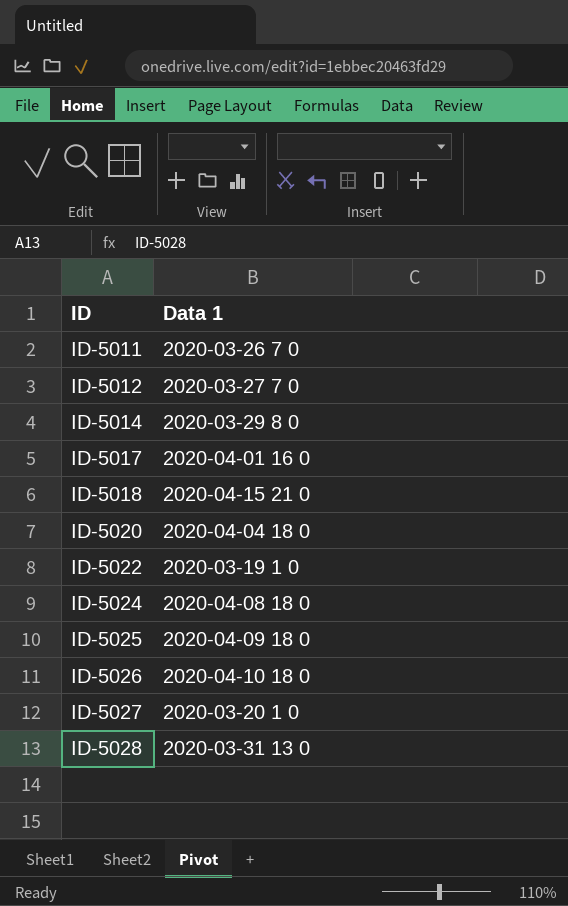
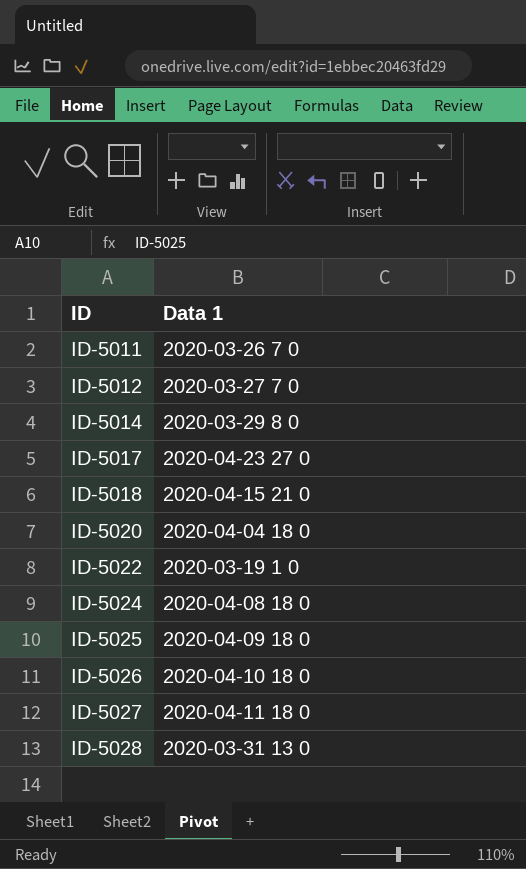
ID-5017 | Data 1: 2020-04-01 16 0 -> 2020-04-23 27 0
ID-5027 | Data 1: 2020-03-20 1 0 -> 2020-04-11 18 0

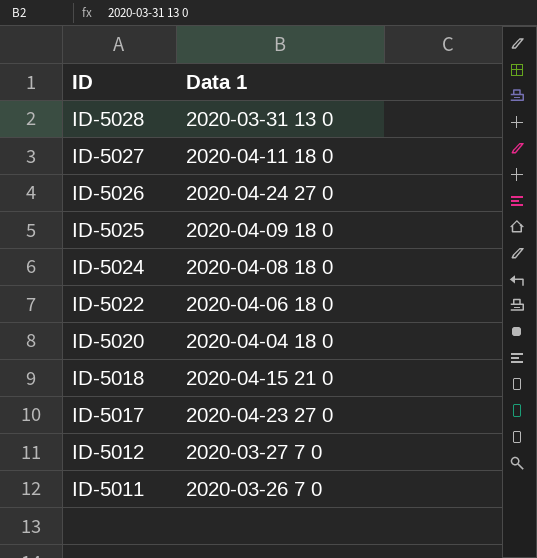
row order: ID ascending -> ID descending
row ID-5014: 2020-03-29 8 0 -> none
ID-5026 | Data 1: 2020-04-10 18 0 -> 2020-04-24 27 0
ID-5022 | Data 1: 2020-03-19 1 0 -> 2020-04-06 18 0

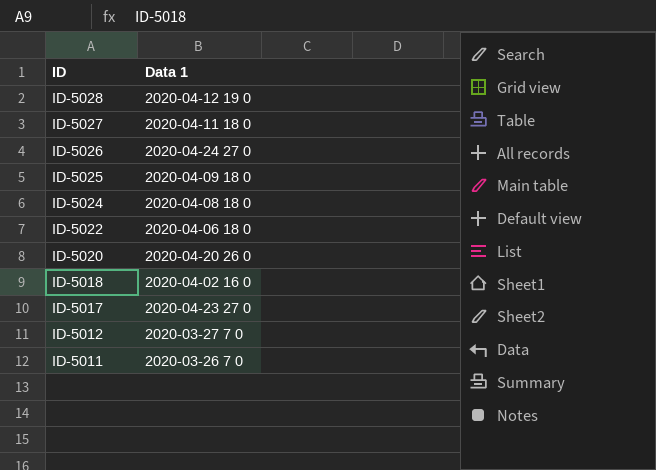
ID-5028 | Data 1: 2020-03-31 13 0 -> 2020-04-12 19 0
ID-5020 | Data 1: 2020-04-04 18 0 -> 2020-04-20 26 0
ID-5018 | Data 1: 2020-04-15 21 0 -> 2020-04-02 16 0

